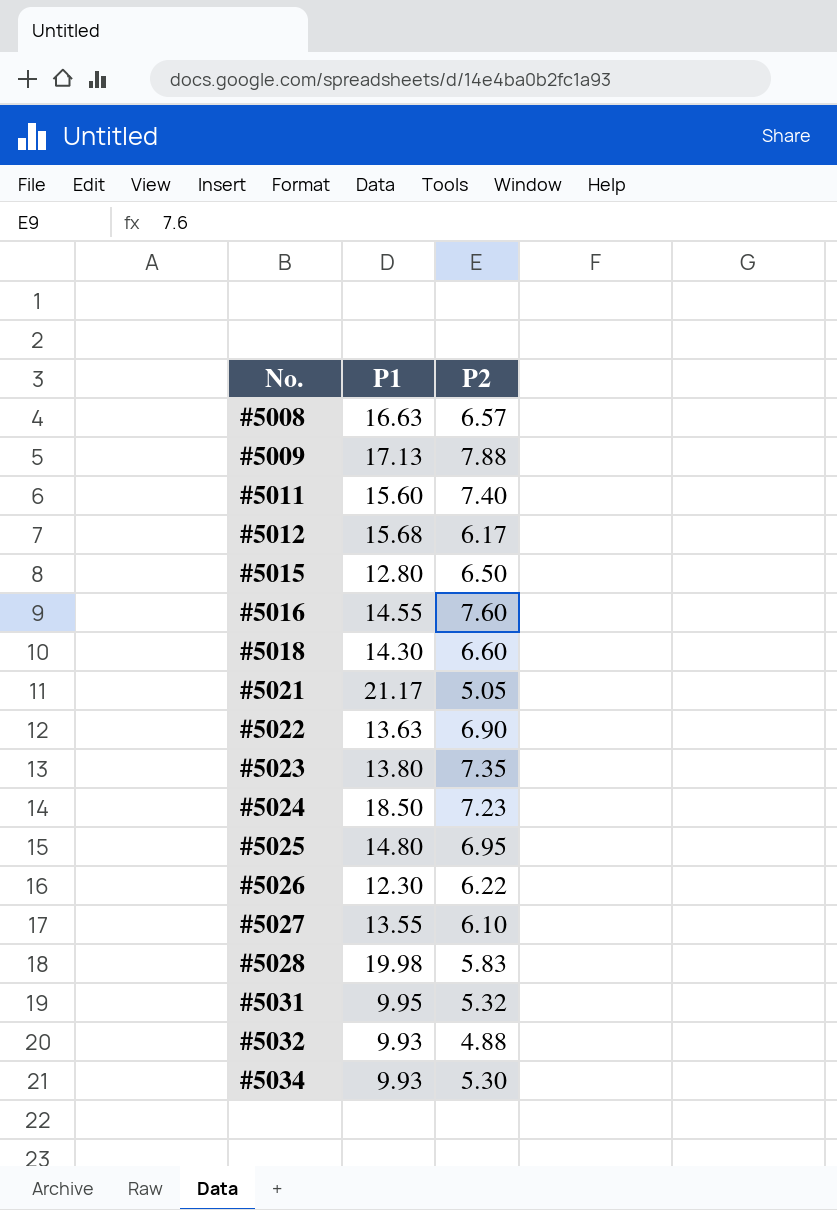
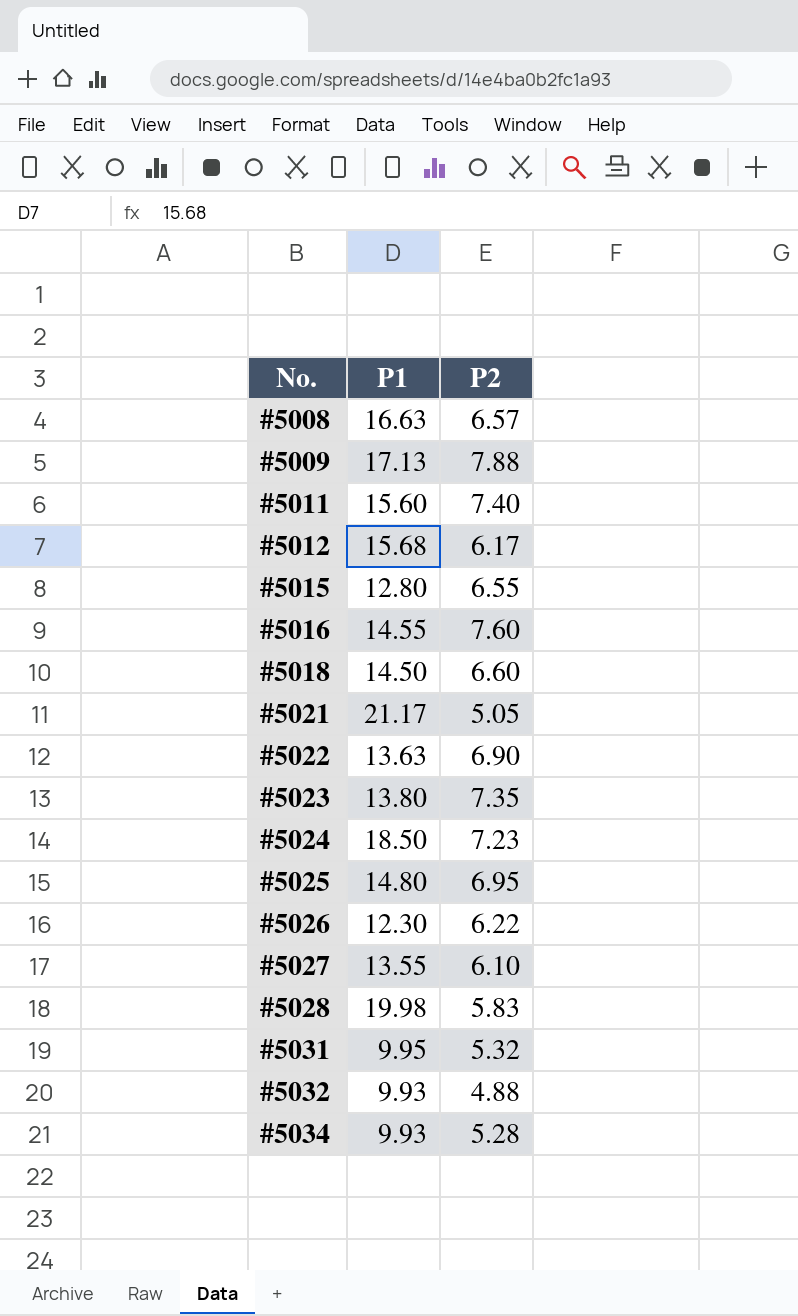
#5015 | P2: 6.50 -> 6.55
#5018 | P1: 14.30 -> 14.50
#5034 | P2: 5.30 -> 5.28

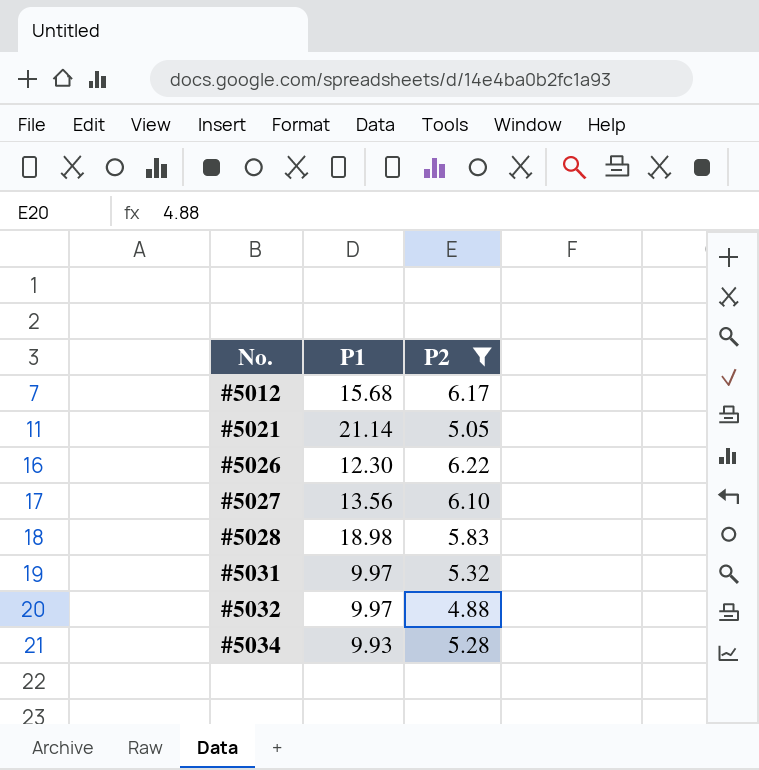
filter: none -> P2 <= 6.22
#5021 | P1: 21.17 -> 21.14
#5027 | P1: 13.55 -> 13.56
#5028 | P1: 19.98 -> 18.98
#5031 | P1: 9.95 -> 9.97
#5032 | P1: 9.93 -> 9.97

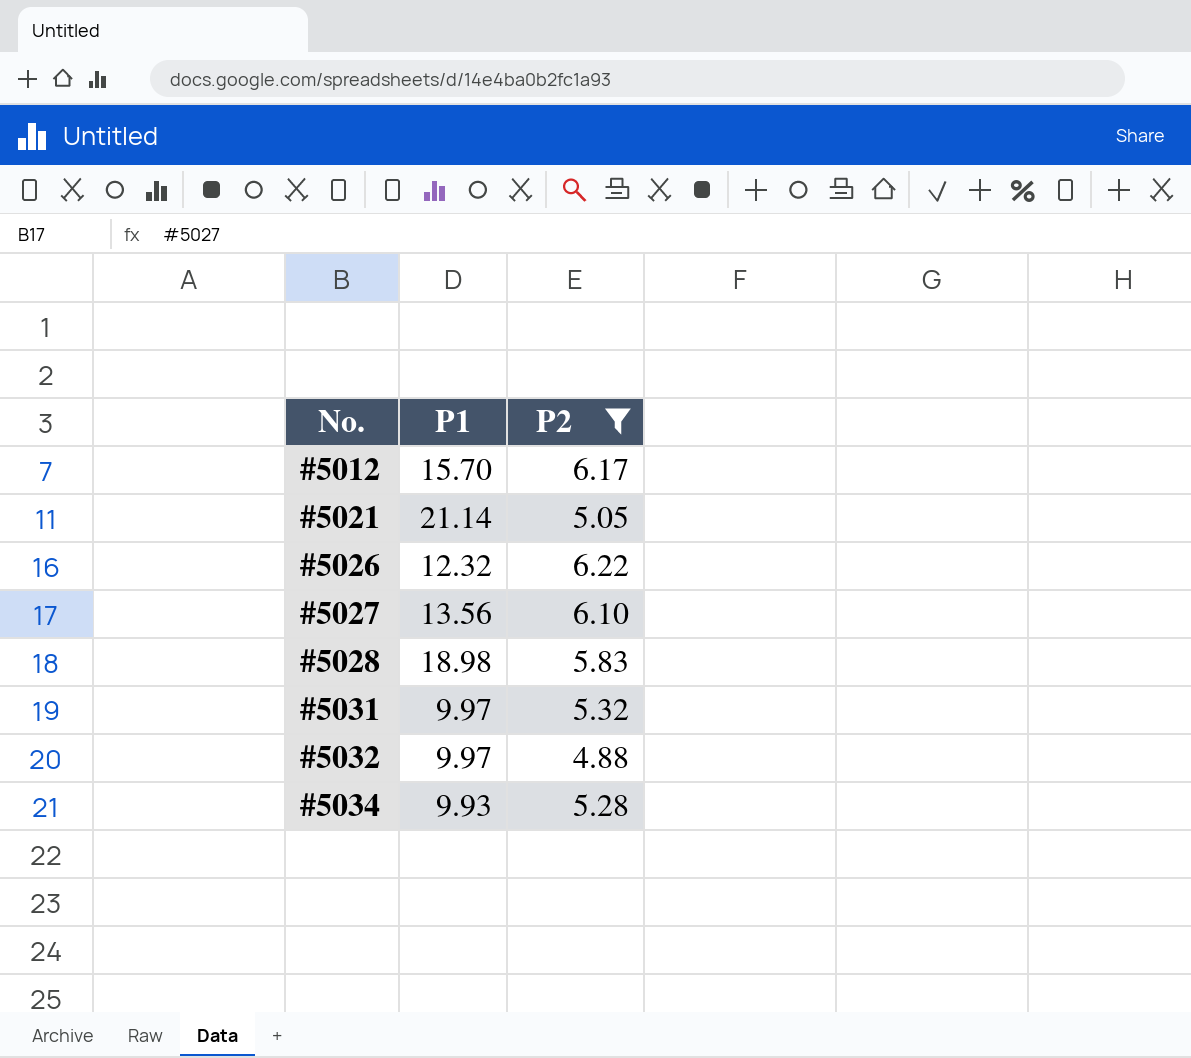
#5012 | P1: 15.68 -> 15.70
#5026 | P1: 12.30 -> 12.32

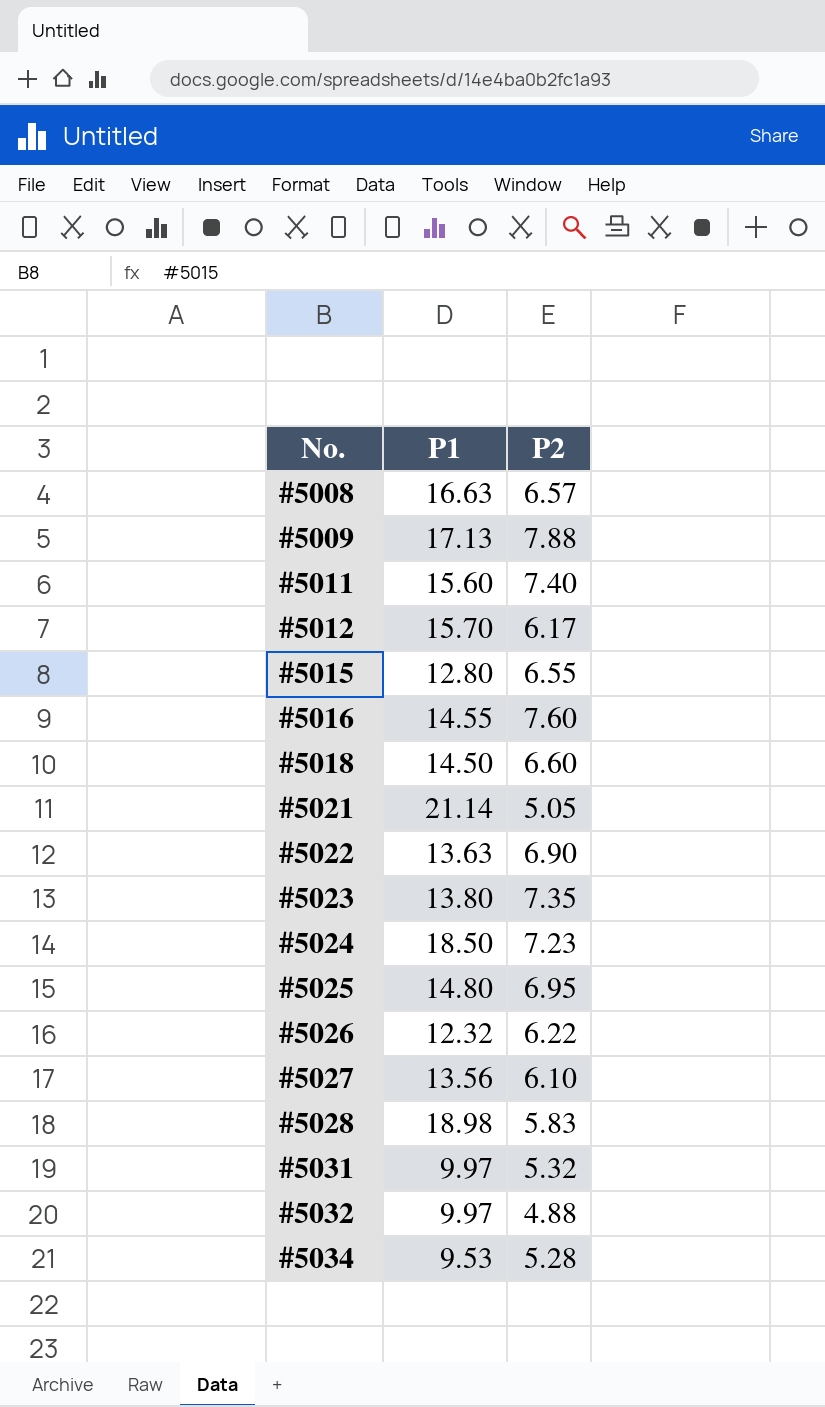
filter: P2 <= 6.22 -> none
#5034 | P1: 9.93 -> 9.53

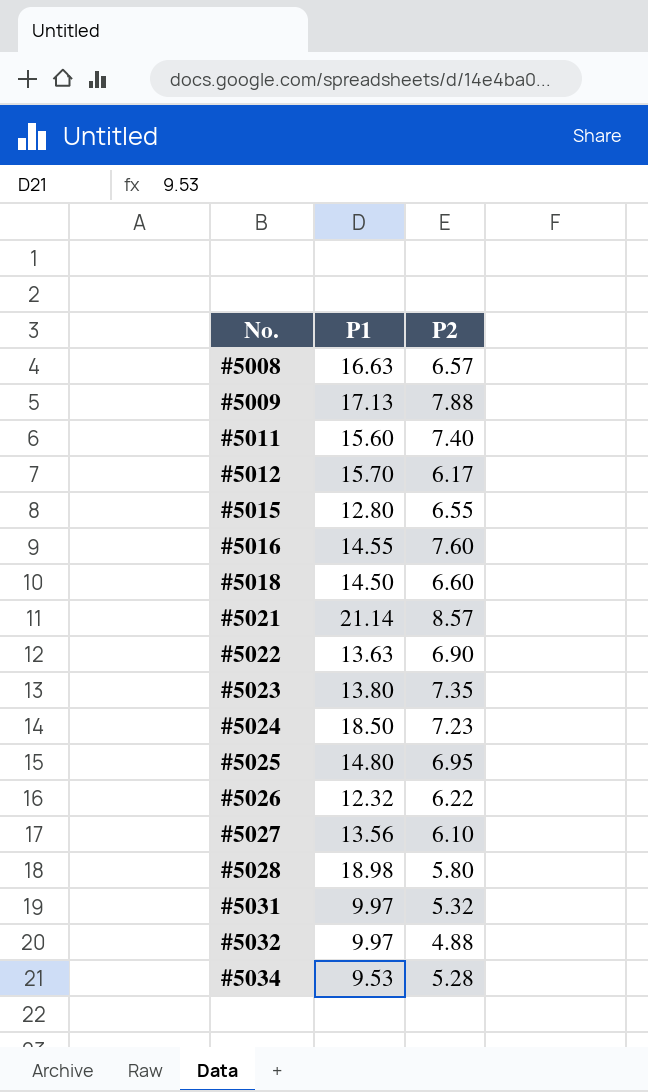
#5021 | P2: 5.05 -> 8.57
#5028 | P2: 5.83 -> 5.80

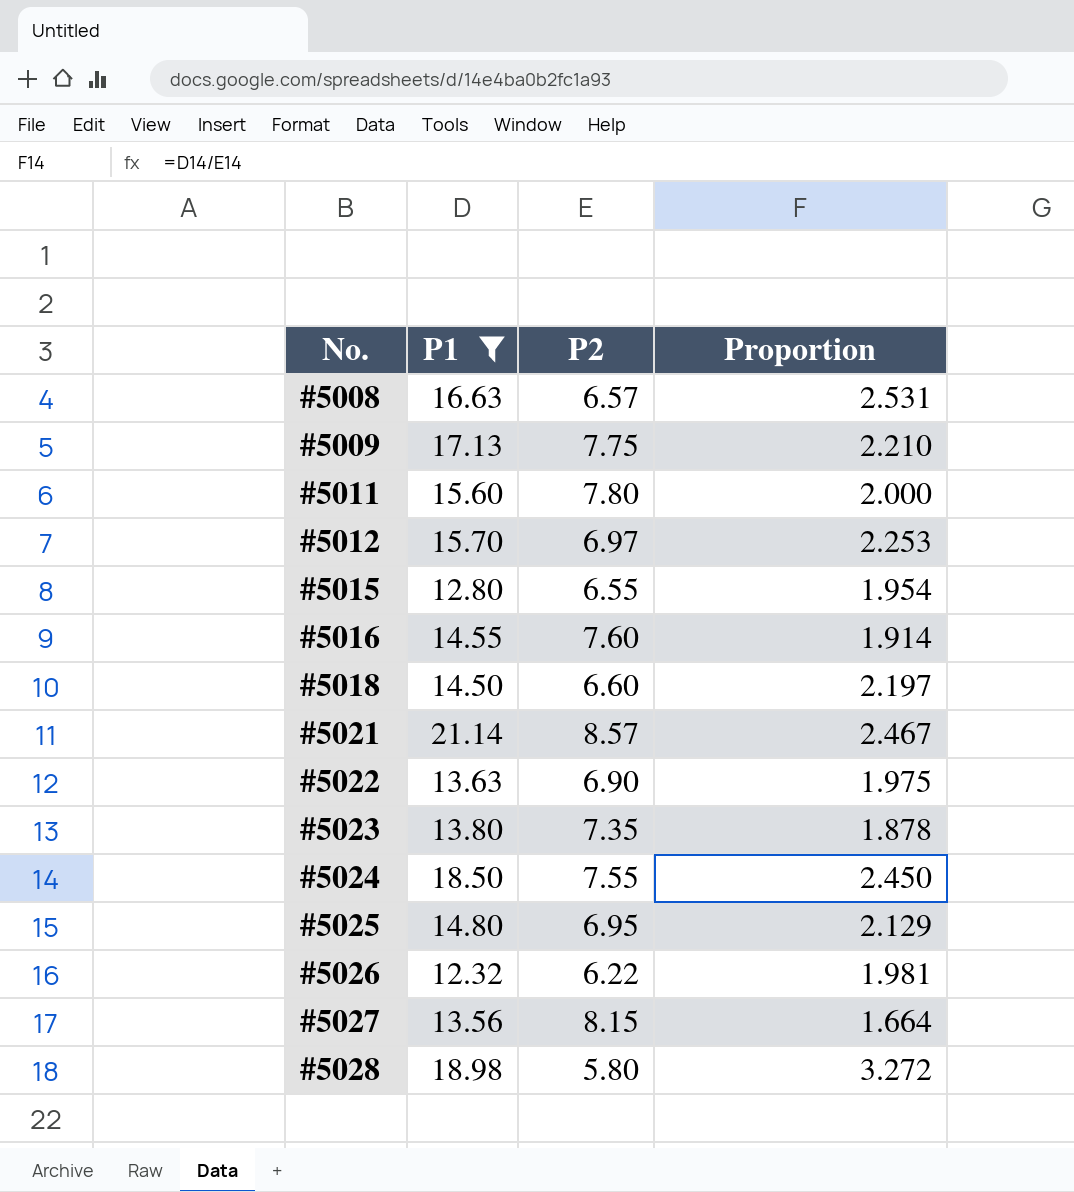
filter: none -> P1 >= 12.32
column Proportion | formula: none -> [P1] / [P2]
#5009 | P2: 7.88 -> 7.75
#5011 | P2: 7.40 -> 7.80
#5012 | P2: 6.17 -> 6.97
#5024 | P2: 7.23 -> 7.55
#5027 | P2: 6.10 -> 8.15

